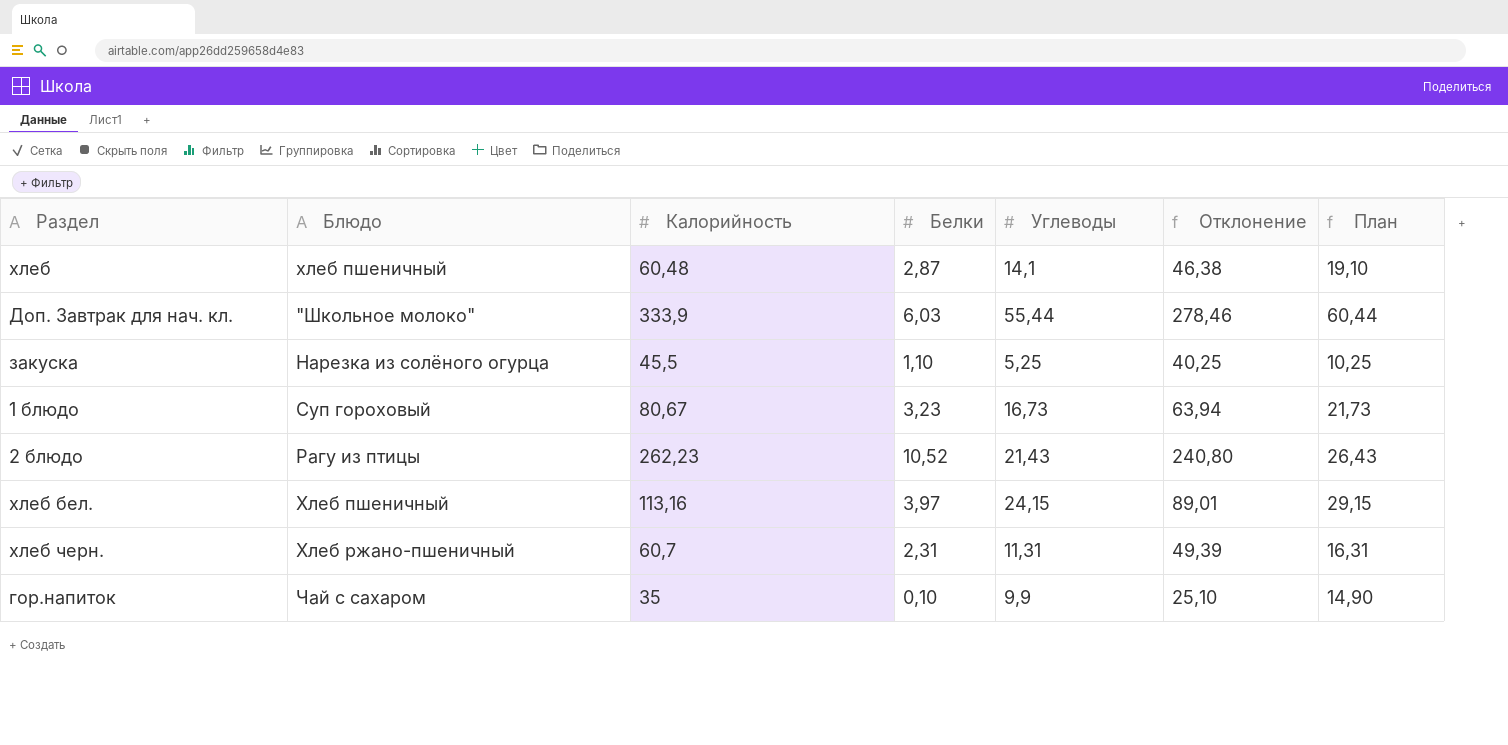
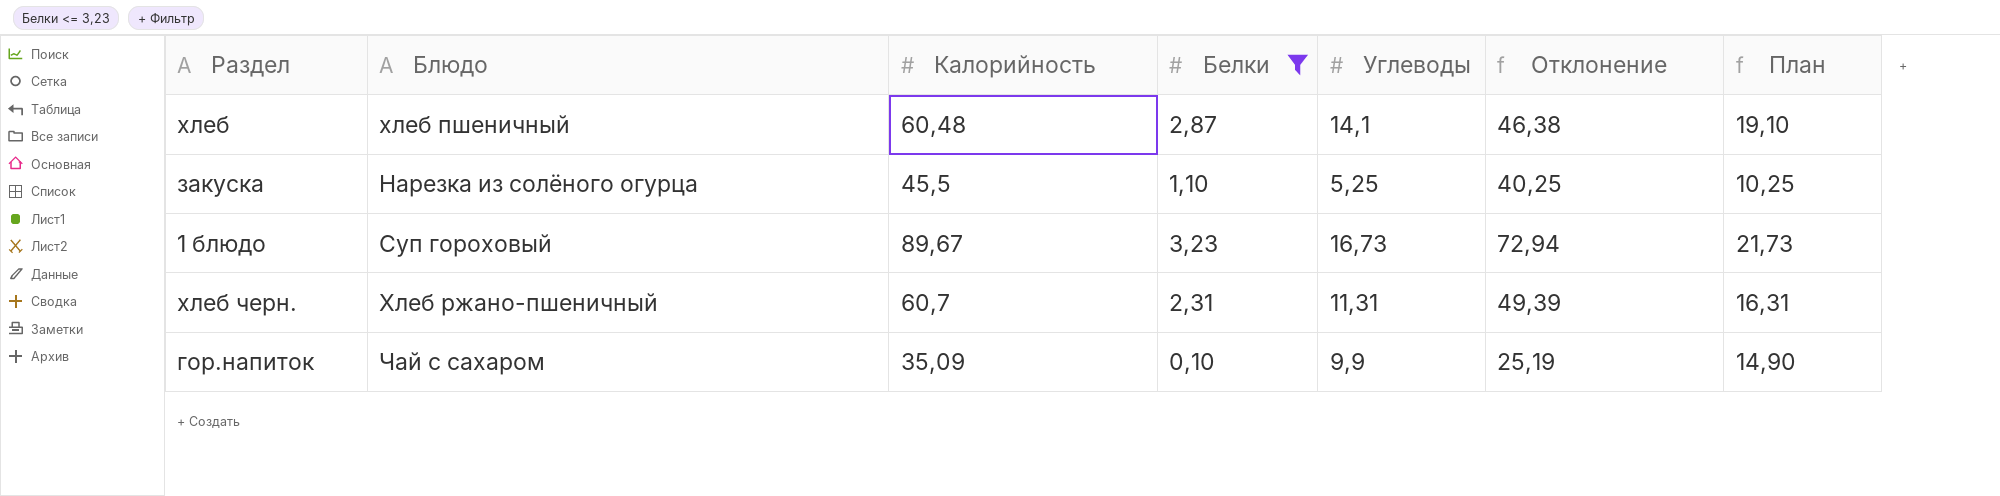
filter: none -> Белки <= 3,23
1 блюдо | Калорийность: 80,67 -> 89,67
1 блюдо | Отклонение: 63,94 -> 72,94
гор.напиток | Калорийность: 35 -> 35,09
гор.напиток | Отклонение: 25,10 -> 25,19

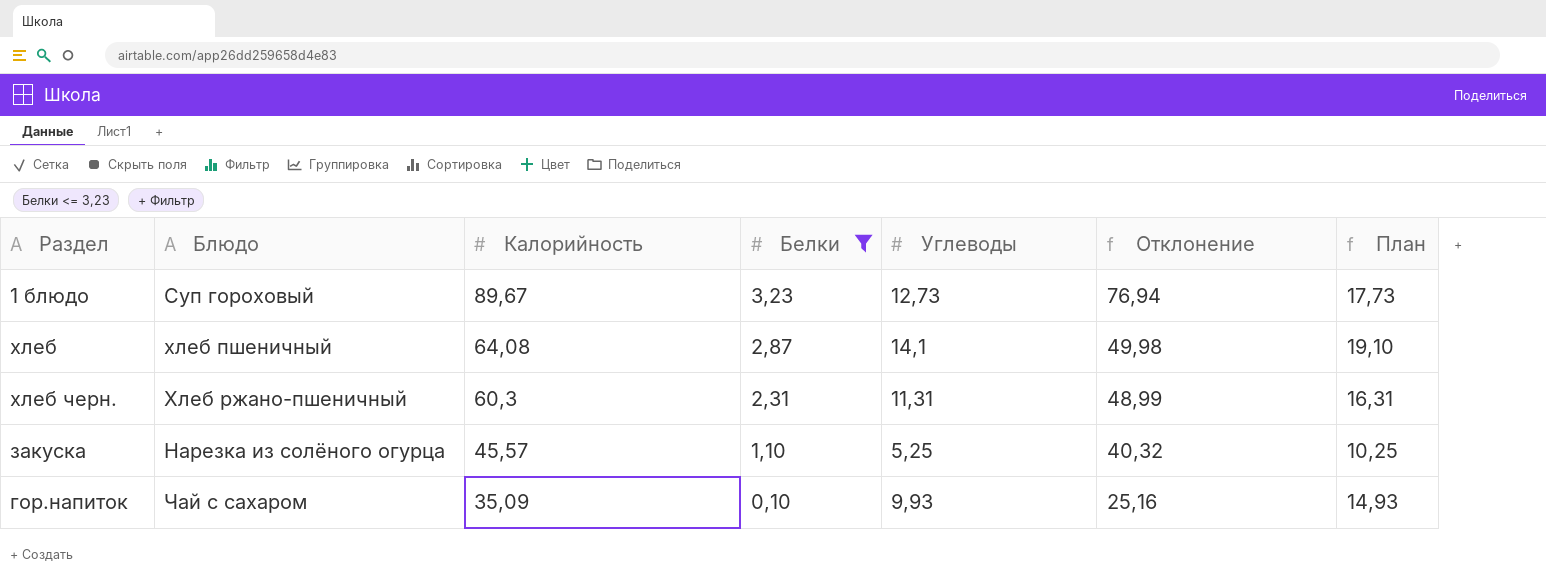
row order: none -> Калорийность descending
1 блюдо | Углеводы: 16,73 -> 12,73
1 блюдо | Отклонение: 72,94 -> 76,94
1 блюдо | План: 21,73 -> 17,73
хлеб | Калорийность: 60,48 -> 64,08
хлеб | Отклонение: 46,38 -> 49,98
хлеб черн. | Калорийность: 60,7 -> 60,3
хлеб черн. | Отклонение: 49,39 -> 48,99
закуска | Калорийность: 45,5 -> 45,57
закуска | Отклонение: 40,25 -> 40,32
гор.напиток | Углеводы: 9,9 -> 9,93
гор.напиток | Отклонение: 25,19 -> 25,16
гор.напиток | План: 14,90 -> 14,93

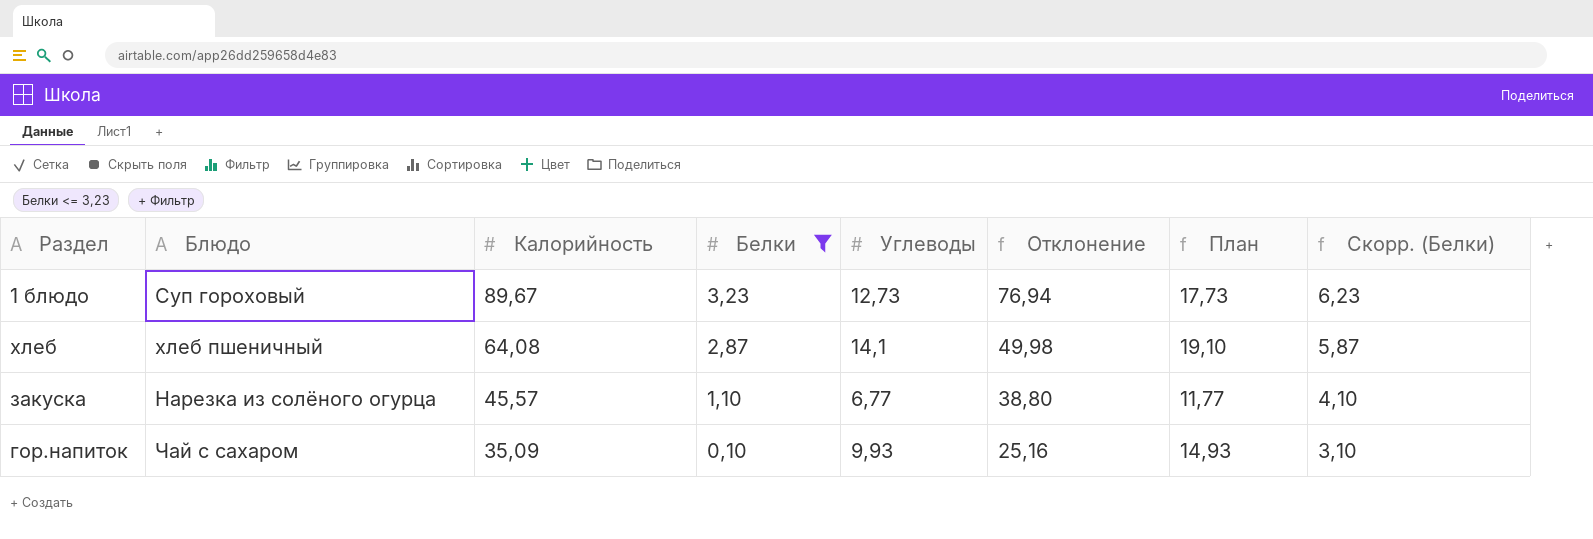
column Скорр. (Белки) | formula: none -> [Белки] + 3
row хлеб черн.: Хлеб ржано-пшеничный | 60,3 | 2,31 | 11,31 | 48,99 | 16,31 -> none
закуска | Углеводы: 5,25 -> 6,77
закуска | Отклонение: 40,32 -> 38,80
закуска | План: 10,25 -> 11,77

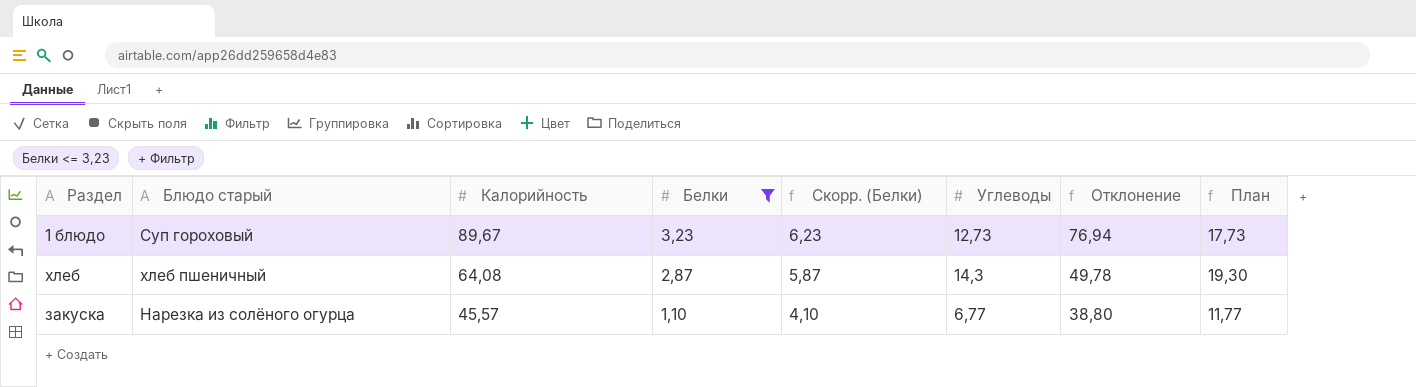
column name: Блюдо -> Блюдо старый
column Скорр. (Белки) | position: 8 -> 5
row гор.напиток: Чай с сахаром | 35,09 | 0,10 | 9,93 | 25,16 | 14,93 | 3,10 -> none
хлеб | Углеводы: 14,1 -> 14,3
хлеб | Отклонение: 49,98 -> 49,78
хлеб | План: 19,10 -> 19,30

